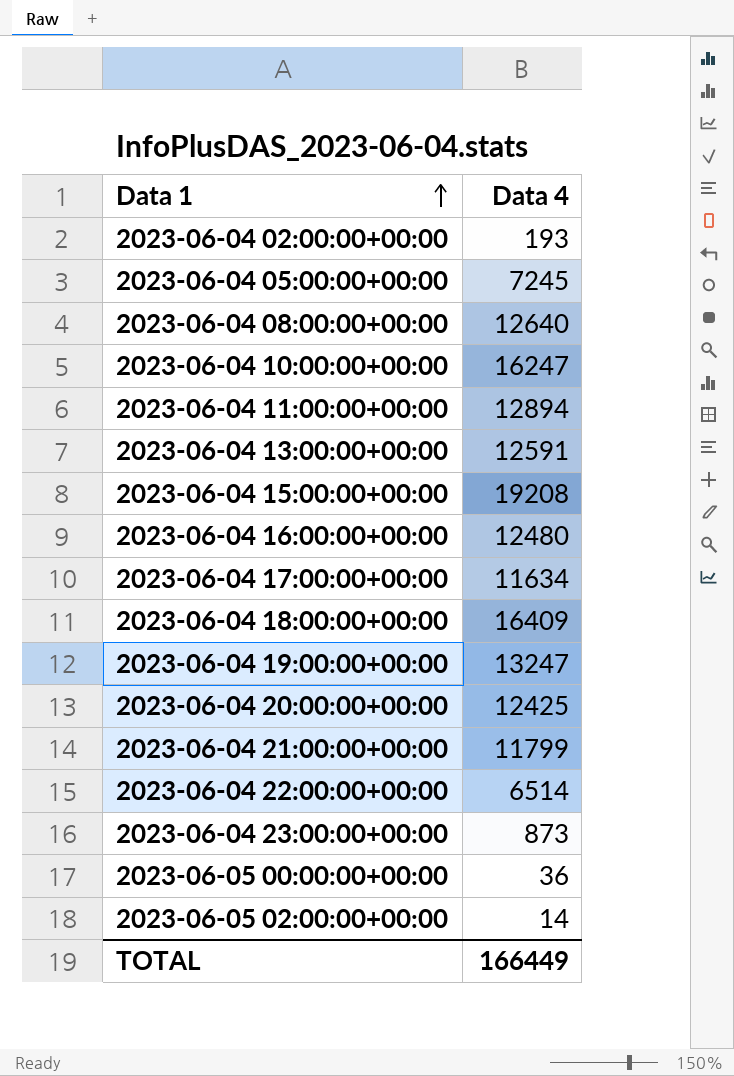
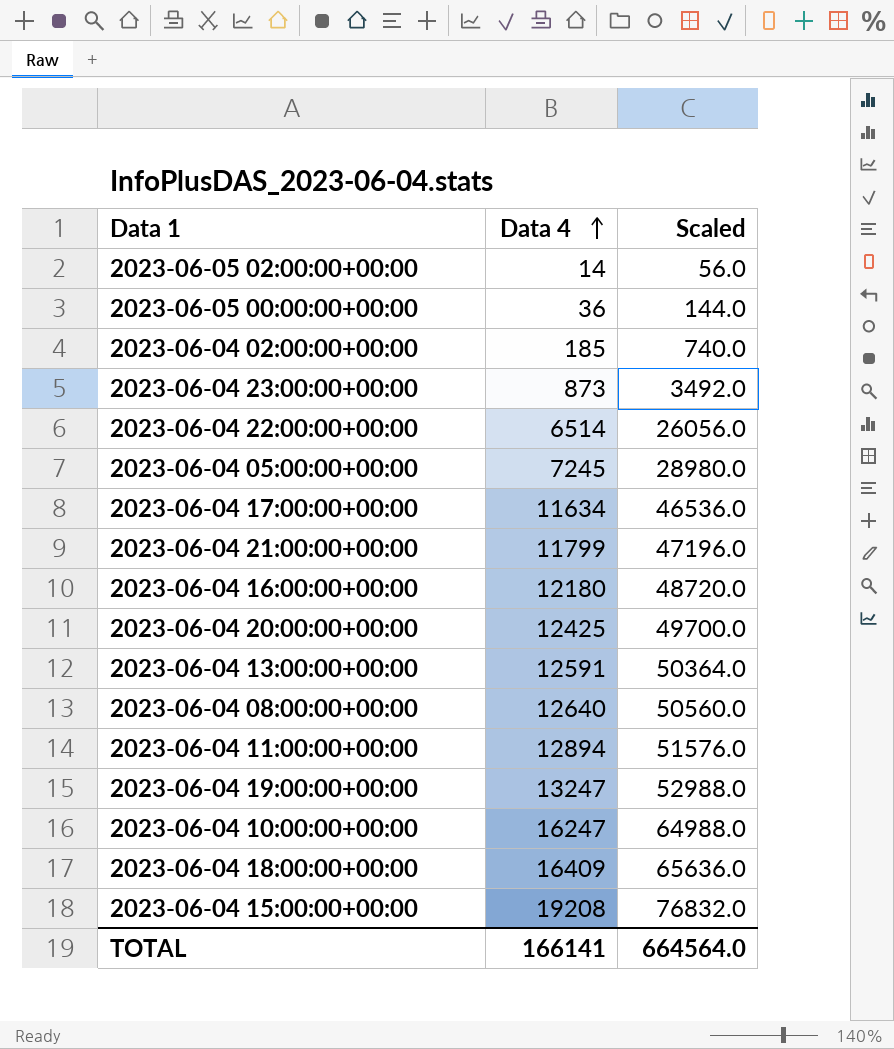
row order: Data 1 ascending -> Data 4 ascending
column Scaled | formula: none -> [Data 4] * 4
2023-06-04 02:00:00+00:00 | Data 4: 193 -> 185
2023-06-04 16:00:00+00:00 | Data 4: 12480 -> 12180
TOTAL | Data 4: 166449 -> 166141

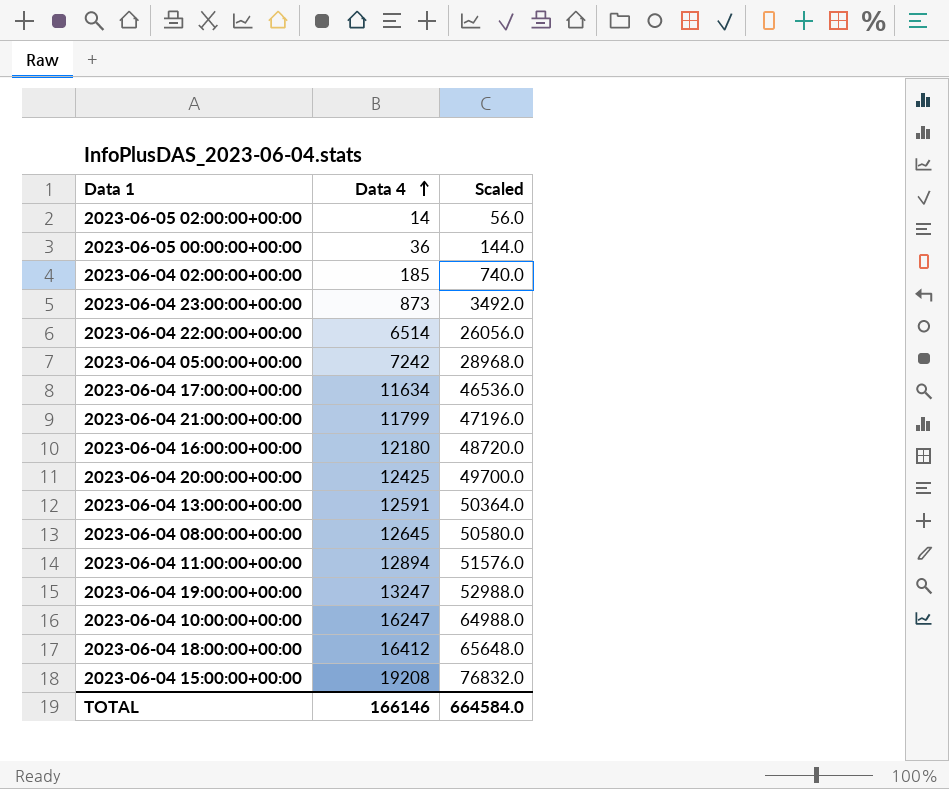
2023-06-04 05:00:00+00:00 | Data 4: 7245 -> 7242
2023-06-04 05:00:00+00:00 | Scaled: 28980.0 -> 28968.0
2023-06-04 08:00:00+00:00 | Data 4: 12640 -> 12645
2023-06-04 08:00:00+00:00 | Scaled: 50560.0 -> 50580.0
2023-06-04 18:00:00+00:00 | Data 4: 16409 -> 16412
2023-06-04 18:00:00+00:00 | Scaled: 65636.0 -> 65648.0
TOTAL | Data 4: 166141 -> 166146
TOTAL | Scaled: 664564.0 -> 664584.0

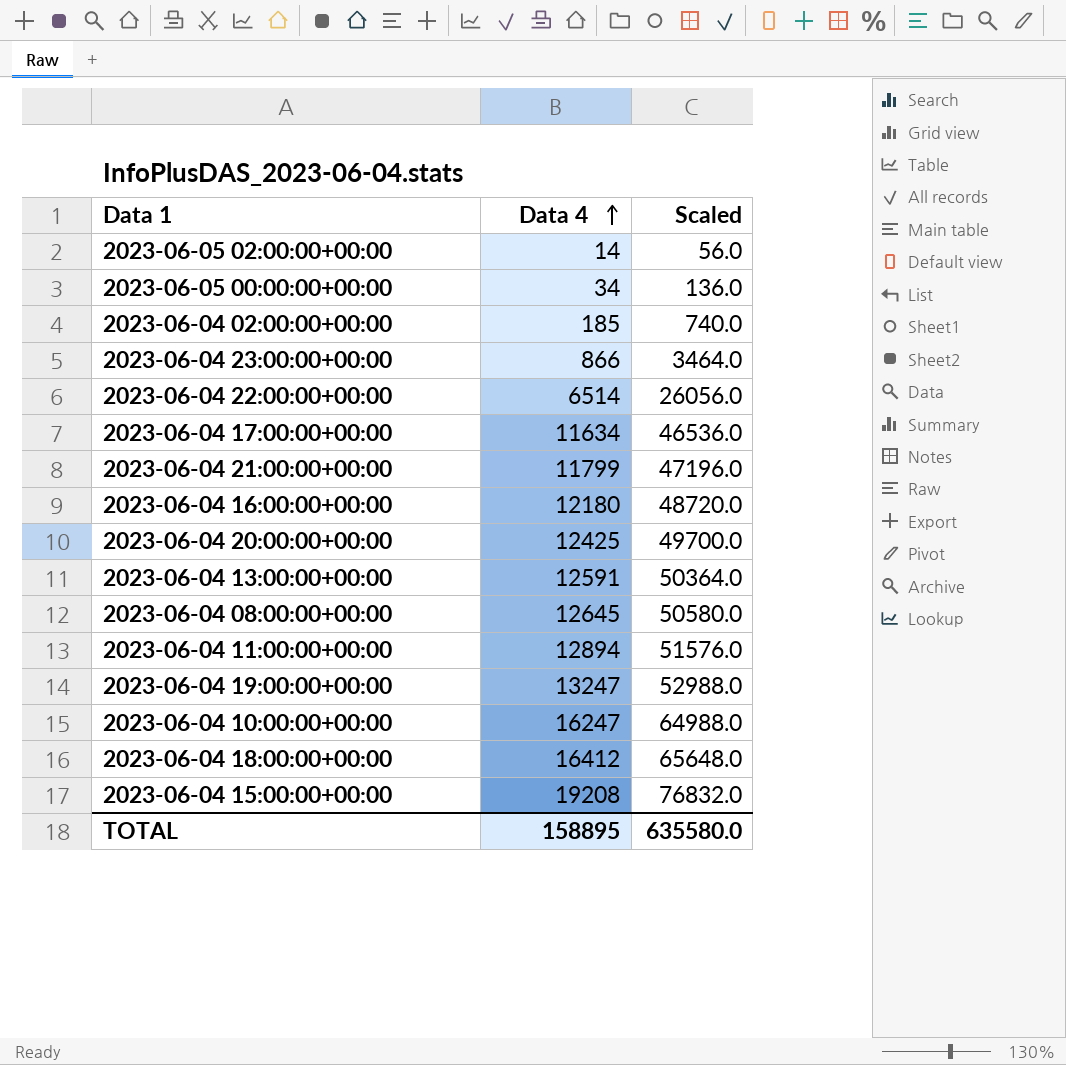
row 2023-06-04 05:00:00+00:00: 7242 | 28968.0 -> none
2023-06-05 00:00:00+00:00 | Data 4: 36 -> 34
2023-06-05 00:00:00+00:00 | Scaled: 144.0 -> 136.0
2023-06-04 23:00:00+00:00 | Data 4: 873 -> 866
2023-06-04 23:00:00+00:00 | Scaled: 3492.0 -> 3464.0
TOTAL | Data 4: 166146 -> 158895
TOTAL | Scaled: 664584.0 -> 635580.0

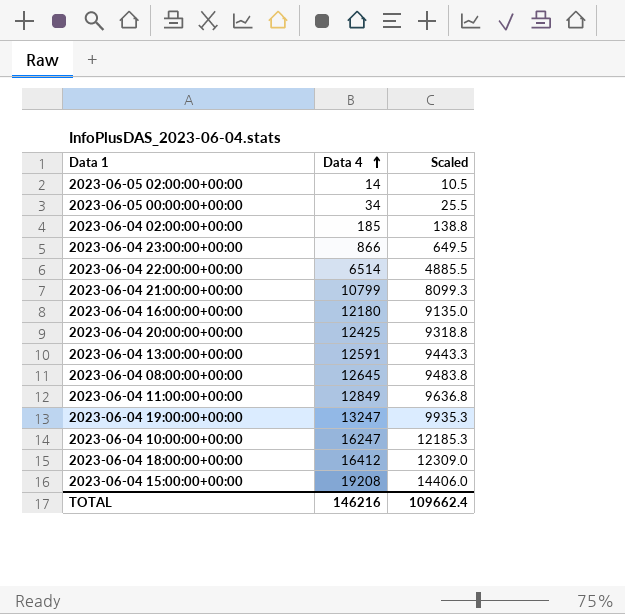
column Scaled | formula: [Data 4] * 4 -> [Data 4] * 0.75
row 2023-06-04 17:00:00+00:00: 11634 | 46536.0 -> none
2023-06-04 21:00:00+00:00 | Data 4: 11799 -> 10799
2023-06-04 11:00:00+00:00 | Data 4: 12894 -> 12849
TOTAL | Data 4: 158895 -> 146216
TOTAL | Scaled: 635580.0 -> 109662.4

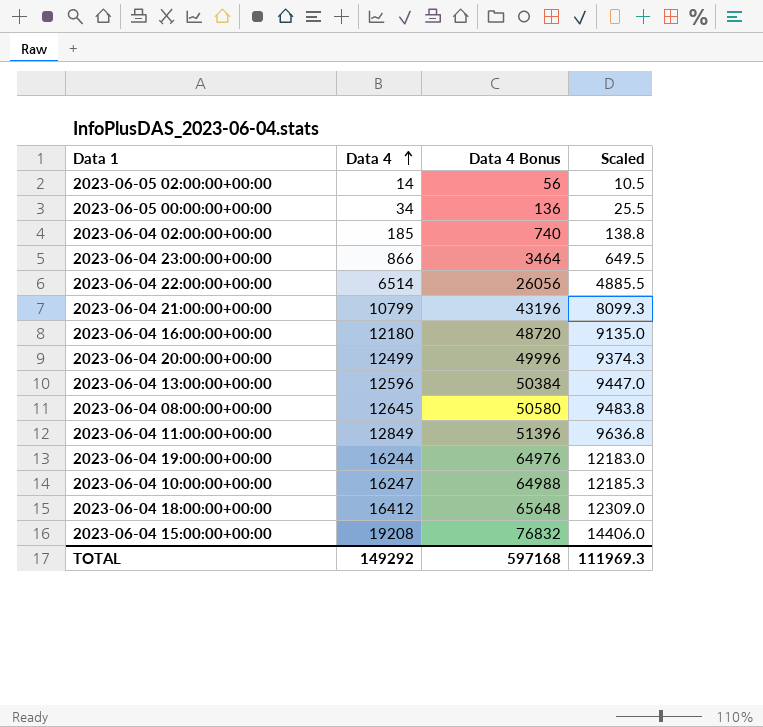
column Data 4 Bonus | formula: none -> [Data 4] * 4
2023-06-04 20:00:00+00:00 | Data 4: 12425 -> 12499
2023-06-04 20:00:00+00:00 | Scaled: 9318.8 -> 9374.3
2023-06-04 13:00:00+00:00 | Data 4: 12591 -> 12596
2023-06-04 13:00:00+00:00 | Scaled: 9443.3 -> 9447.0
2023-06-04 19:00:00+00:00 | Data 4: 13247 -> 16244
2023-06-04 19:00:00+00:00 | Scaled: 9935.3 -> 12183.0
TOTAL | Data 4: 146216 -> 149292
TOTAL | Scaled: 109662.4 -> 111969.3

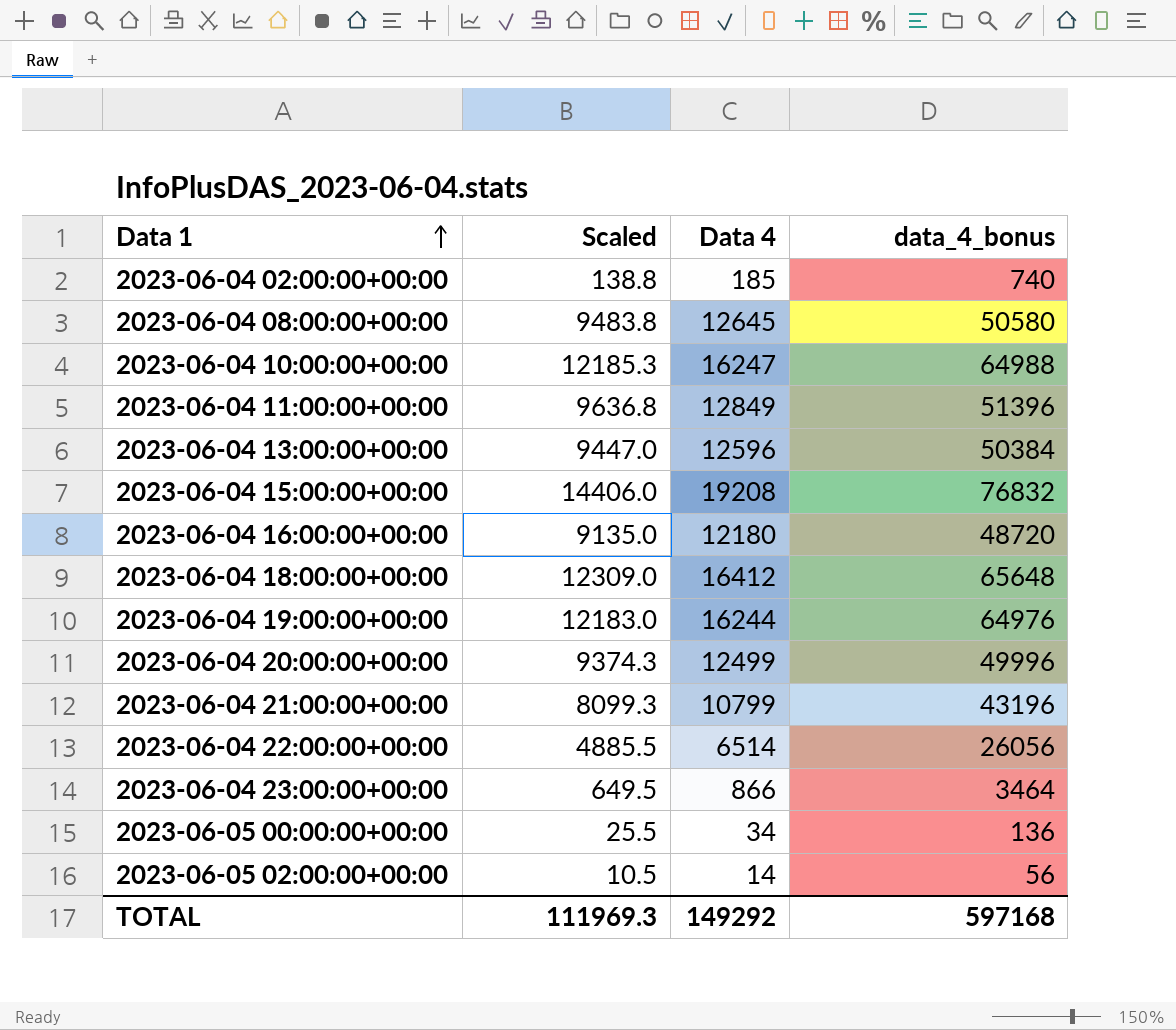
row order: Data 4 ascending -> Data 1 ascending
column Scaled | position: 4 -> 2
column name: Data 4 Bonus -> data_4_bonus

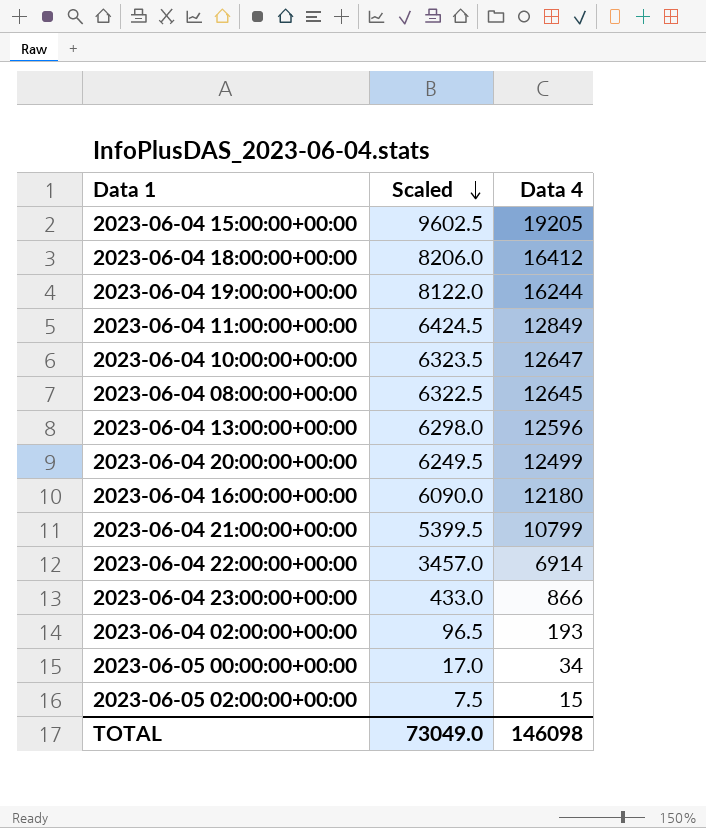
row order: Data 1 ascending -> Scaled descending
column data_4_bonus | formula: [Data 4] * 4 -> none
column Scaled | formula: [Data 4] * 0.75 -> [Data 4] * 0.5
2023-06-04 15:00:00+00:00 | Data 4: 19208 -> 19205
2023-06-04 10:00:00+00:00 | Data 4: 16247 -> 12647
2023-06-04 22:00:00+00:00 | Data 4: 6514 -> 6914
2023-06-04 02:00:00+00:00 | Data 4: 185 -> 193
2023-06-05 02:00:00+00:00 | Data 4: 14 -> 15
TOTAL | Scaled: 111969.3 -> 73049.0
TOTAL | Data 4: 149292 -> 146098

